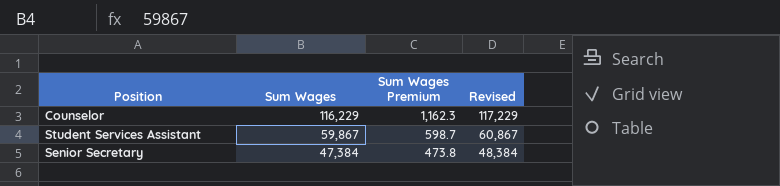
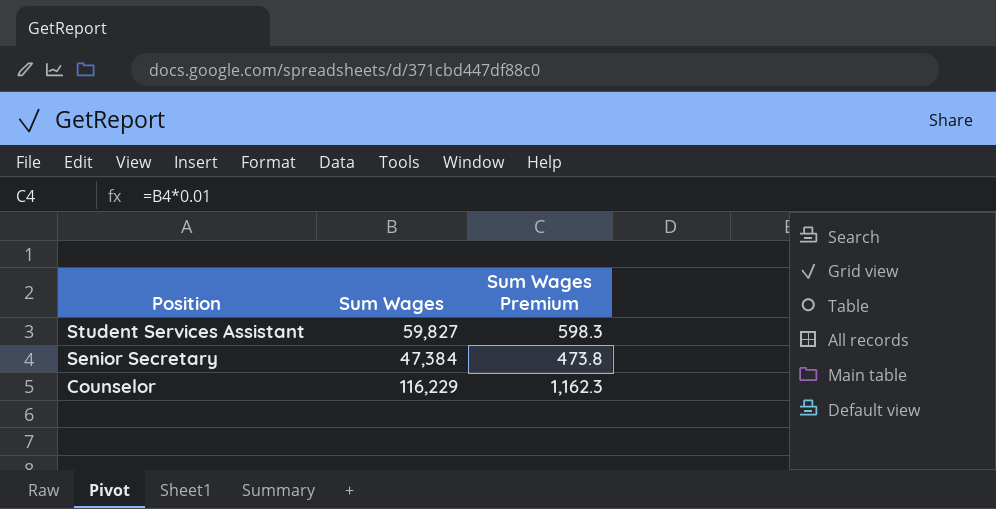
row order: Sum Wages descending -> Position descending
column Revised | formula: [Sum Wages] + 1000 -> none
Student Services Assistant | Sum Wages: 59,867 -> 59,827
Student Services Assistant | Sum Wages Premium: 598.7 -> 598.3

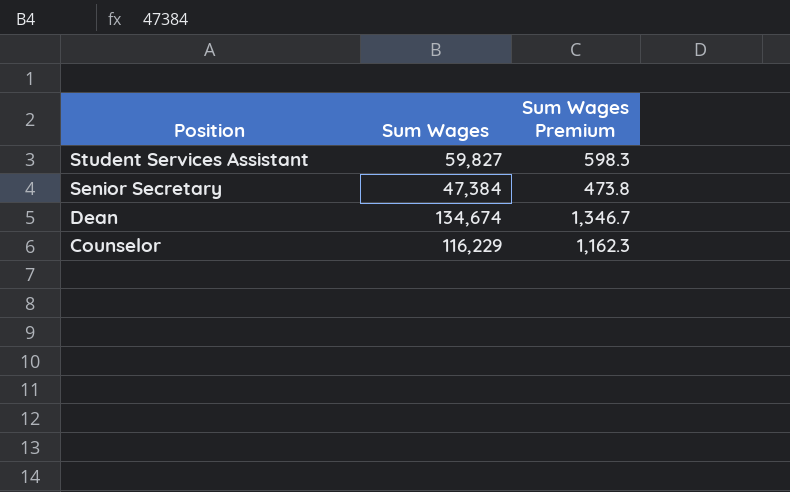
row Dean: none -> 134,674 | 1,346.7

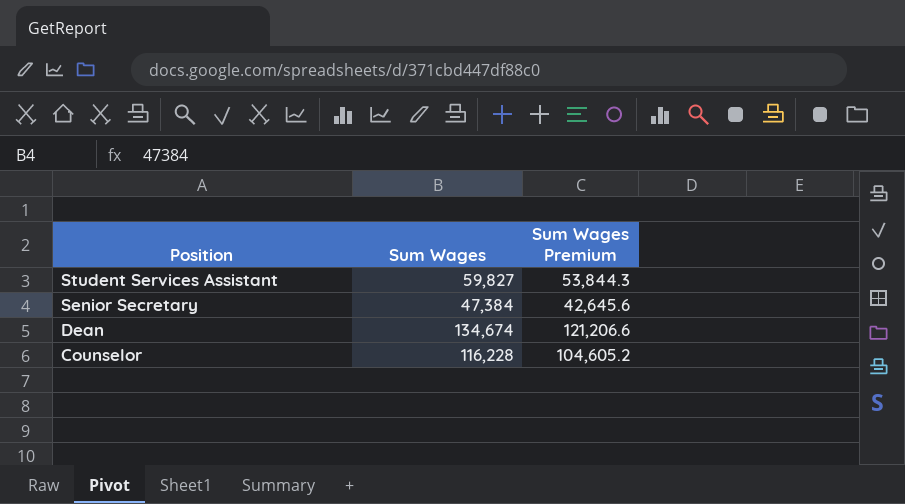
column Sum Wages Premium | formula: [Sum Wages] * 0.01 -> [Sum Wages] * 0.9
Counselor | Sum Wages: 116,229 -> 116,228

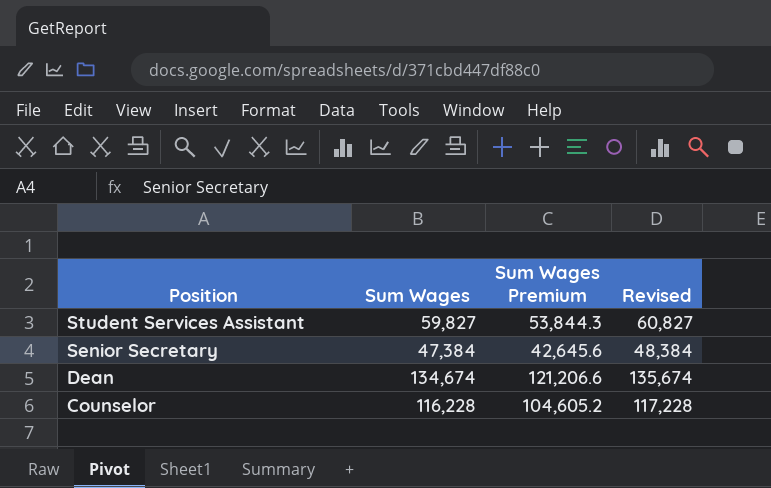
column Revised | formula: none -> [Sum Wages] + 1000

